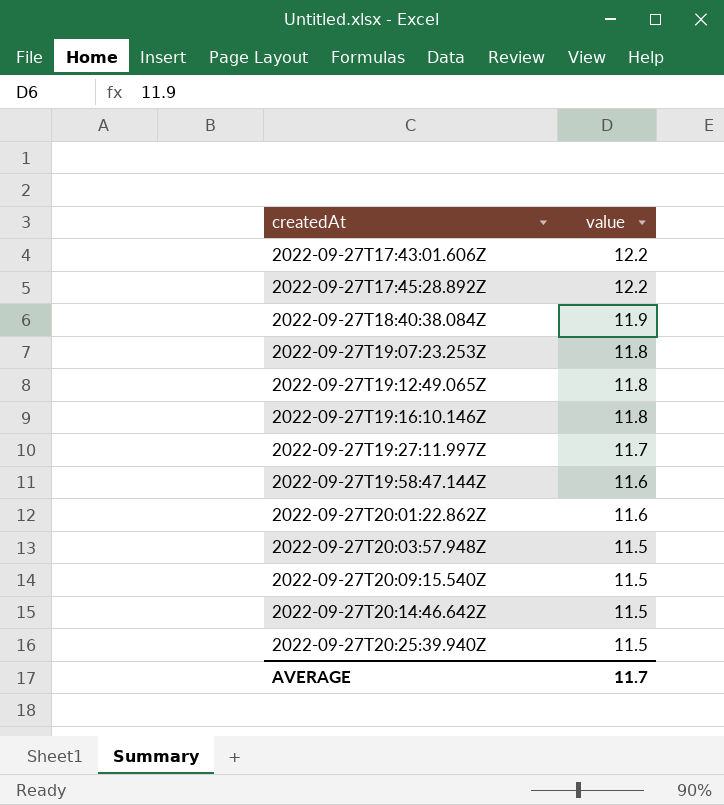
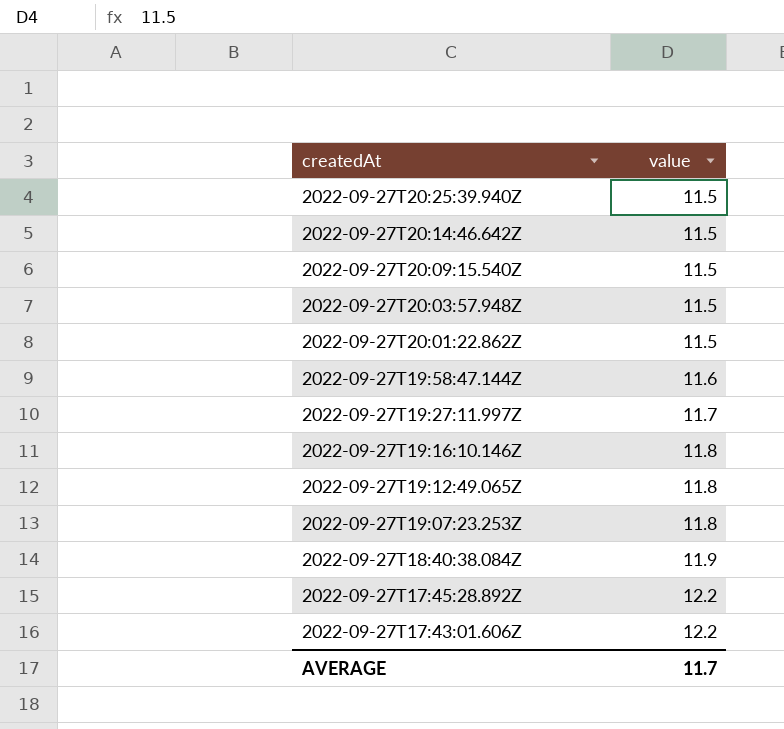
row order: createdAt ascending -> createdAt descending
2022-09-27T20:01:22.862Z | value: 11.6 -> 11.5

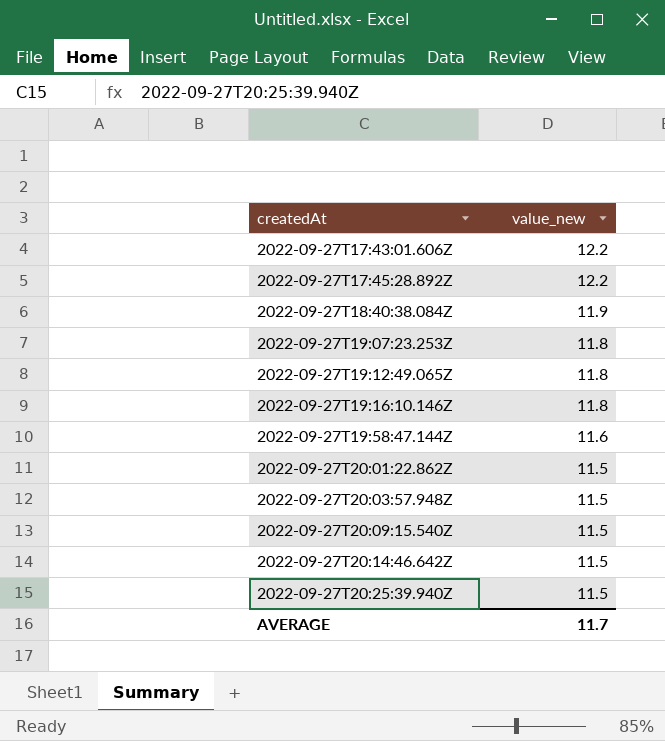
row order: createdAt descending -> createdAt ascending
column name: value -> value_new
row 2022-09-27T19:27:11.997Z: 11.7 -> none

